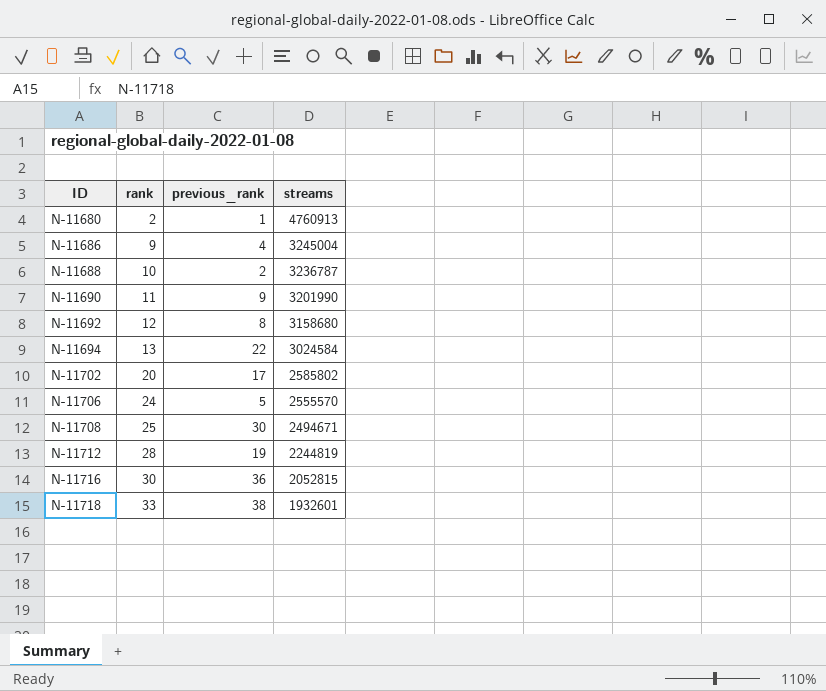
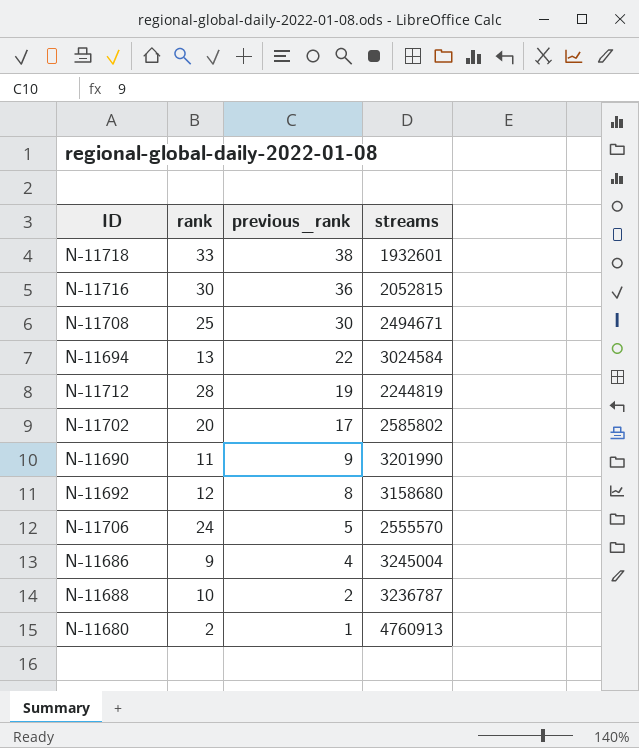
row order: ID ascending -> previous_rank descending

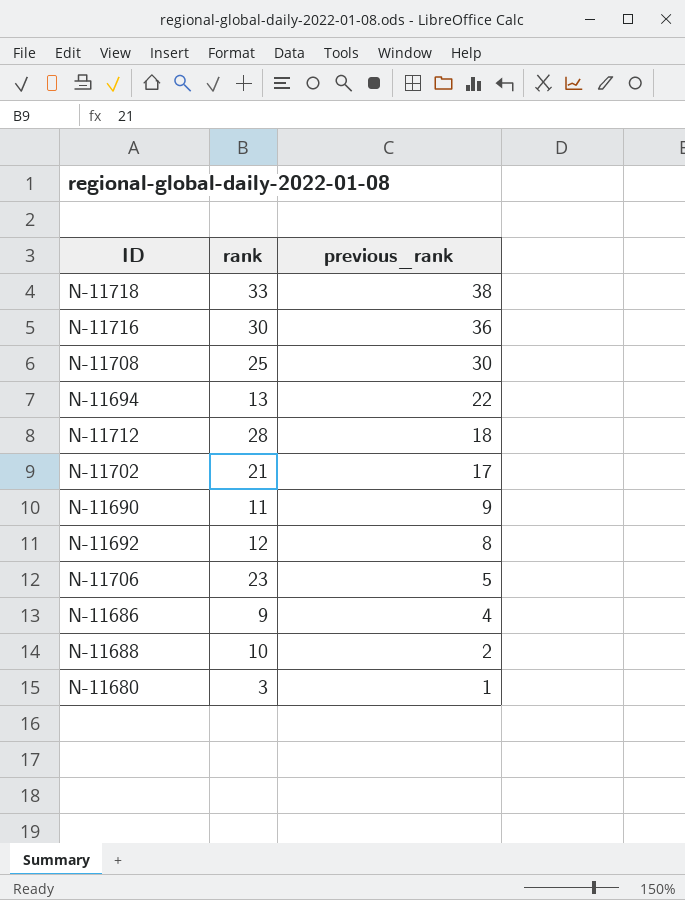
column streams | position: 4 -> none
N-11712 | previous_rank: 19 -> 18
N-11702 | rank: 20 -> 21
N-11706 | rank: 24 -> 23
N-11680 | rank: 2 -> 3

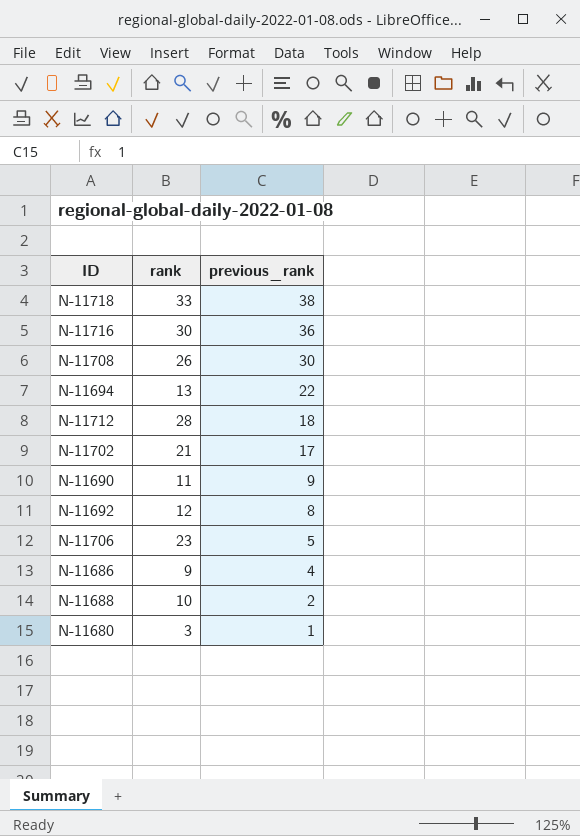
N-11708 | rank: 25 -> 26

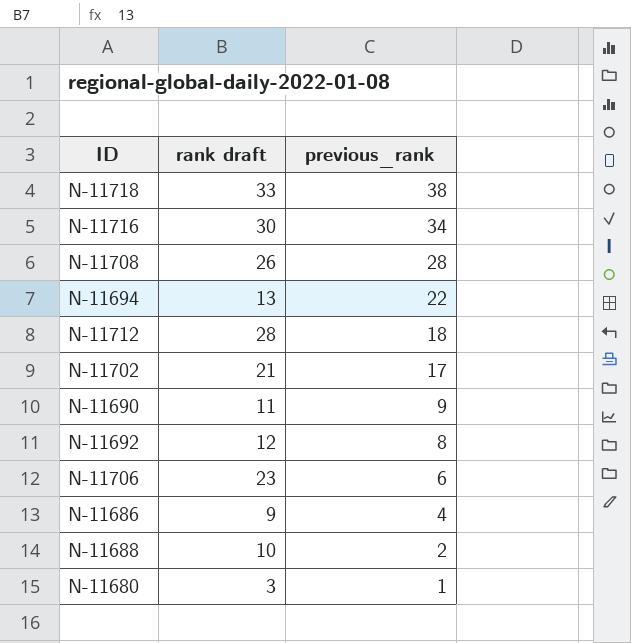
column name: rank -> rank draft
N-11716 | previous_rank: 36 -> 34
N-11708 | previous_rank: 30 -> 28
N-11706 | previous_rank: 5 -> 6

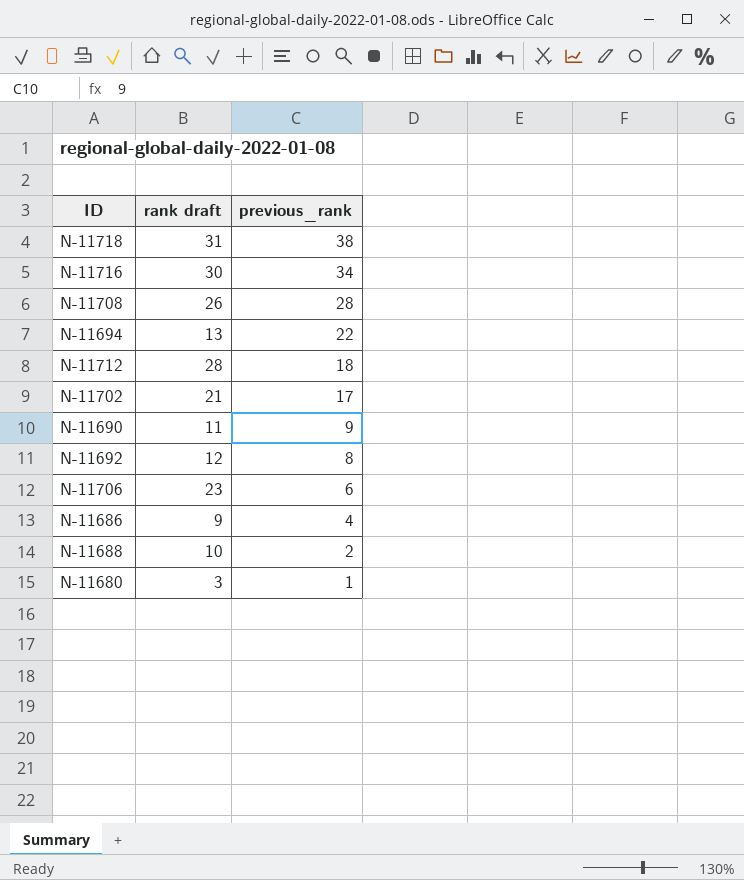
N-11718 | rank draft: 33 -> 31

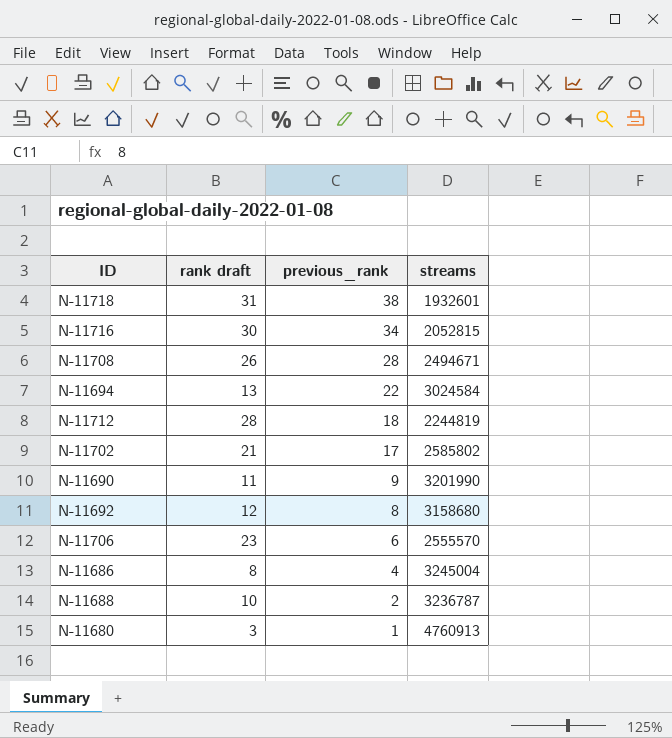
column streams | position: none -> 4
N-11686 | rank draft: 9 -> 8

